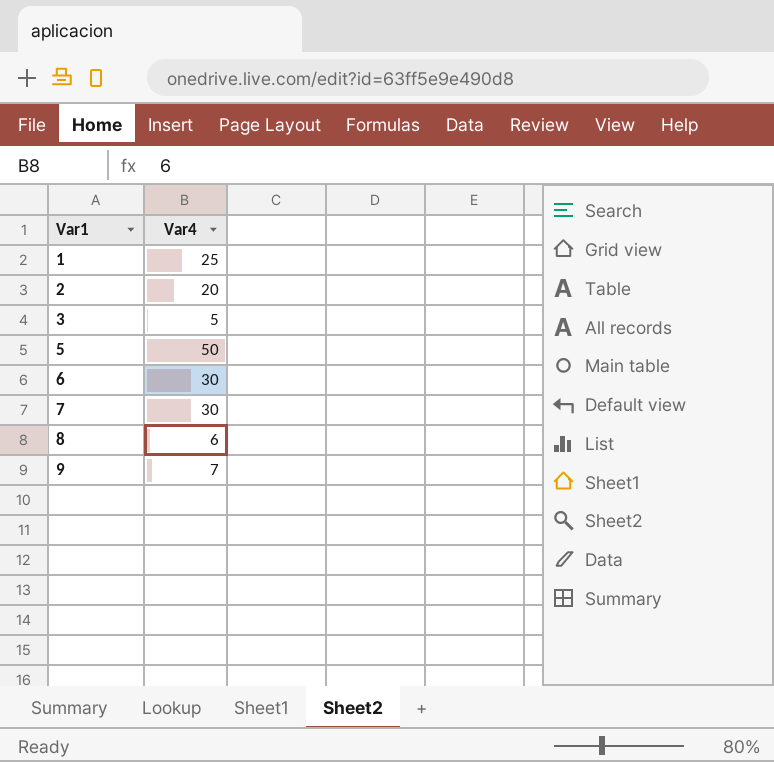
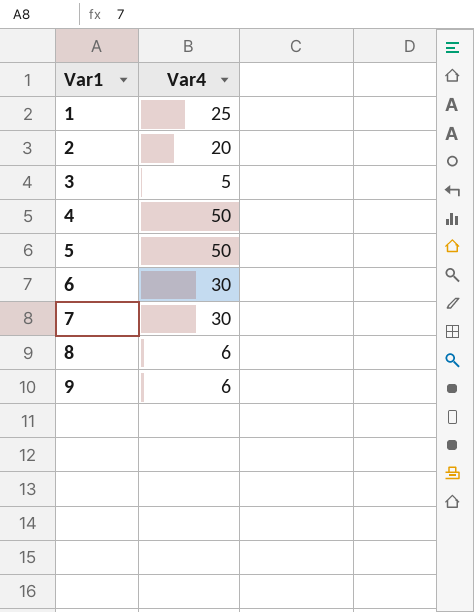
row 4: none -> 50
9 | Var4: 7 -> 6

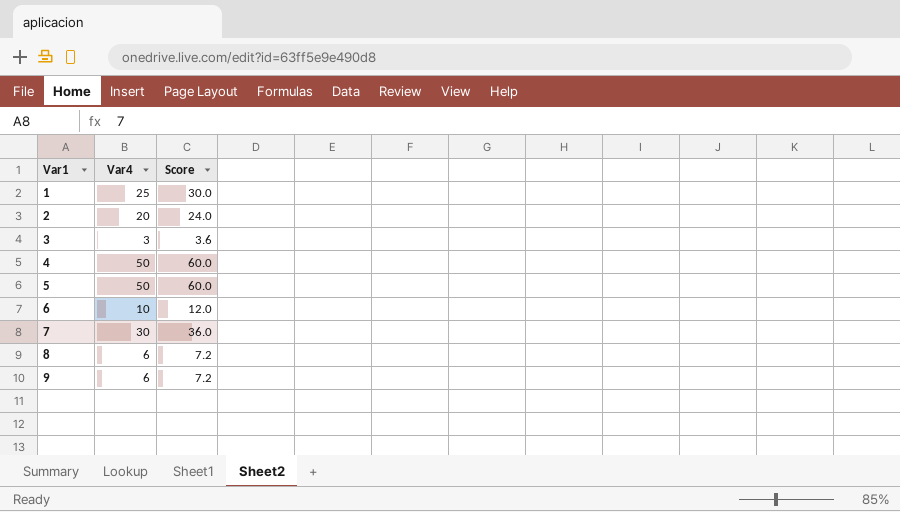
column Score | formula: none -> [Var4] * 1.2
3 | Var4: 5 -> 3
6 | Var4: 30 -> 10

